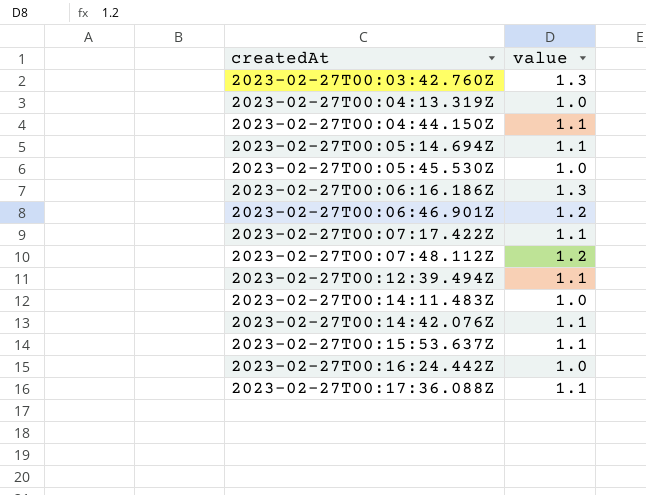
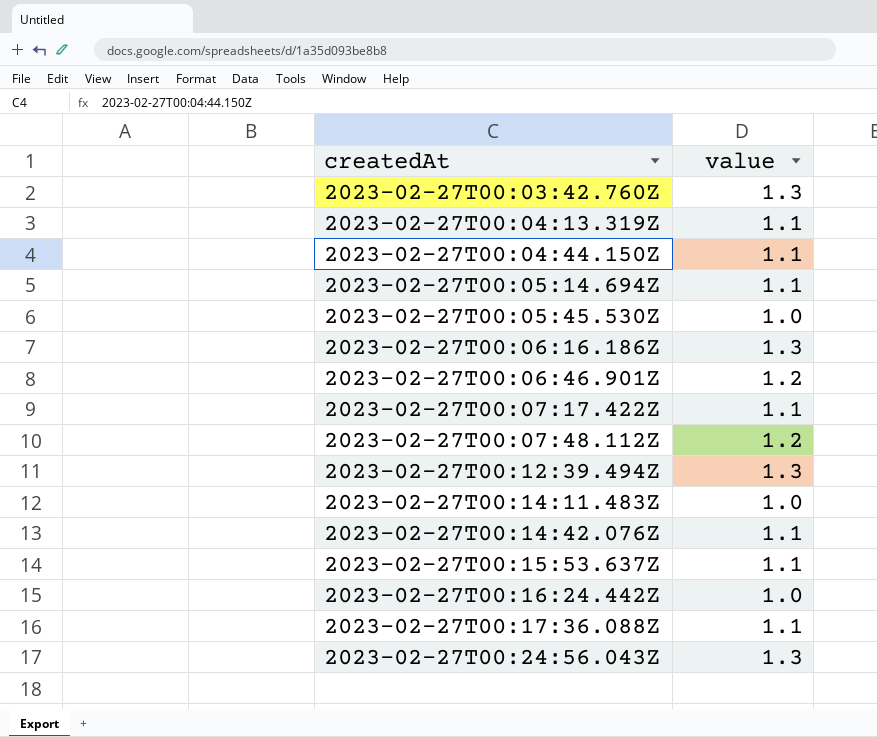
2023-02-27T00:04:13.319Z | value: 1.0 -> 1.1
2023-02-27T00:12:39.494Z | value: 1.1 -> 1.3
row 2023-02-27T00:24:56.043Z: none -> 1.3

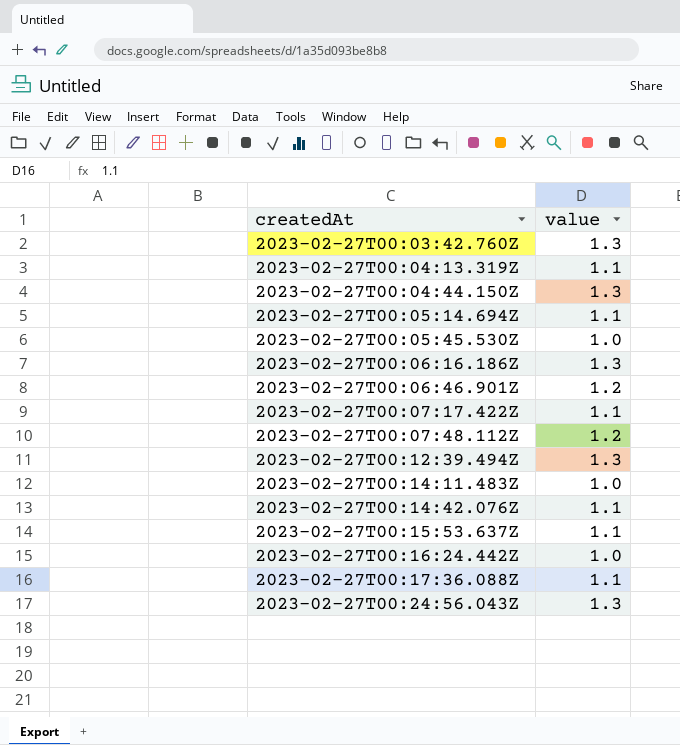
2023-02-27T00:04:44.150Z | value: 1.1 -> 1.3

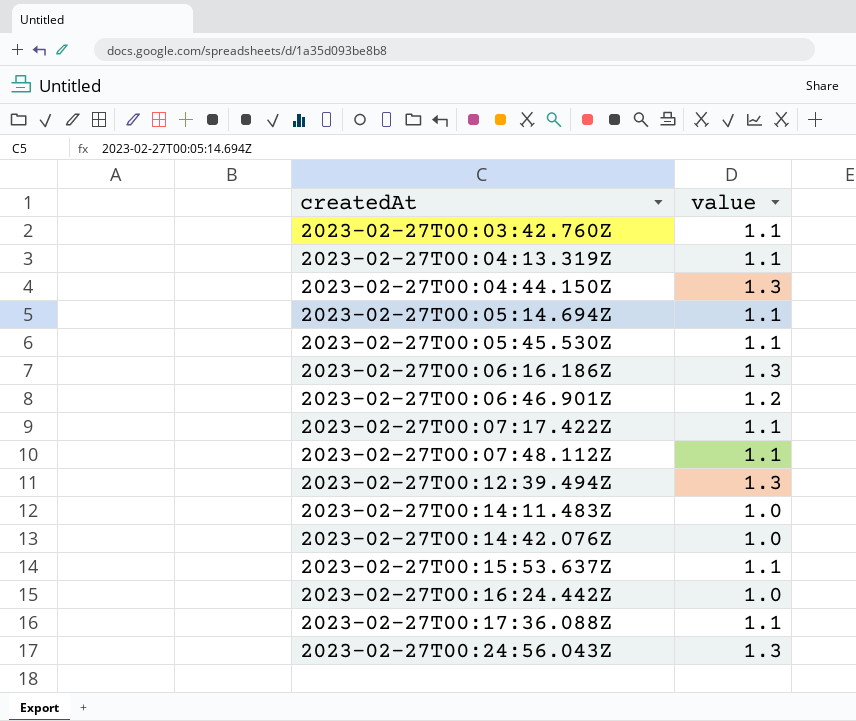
2023-02-27T00:03:42.760Z | value: 1.3 -> 1.1
2023-02-27T00:05:45.530Z | value: 1.0 -> 1.1
2023-02-27T00:07:48.112Z | value: 1.2 -> 1.1
2023-02-27T00:14:42.076Z | value: 1.1 -> 1.0

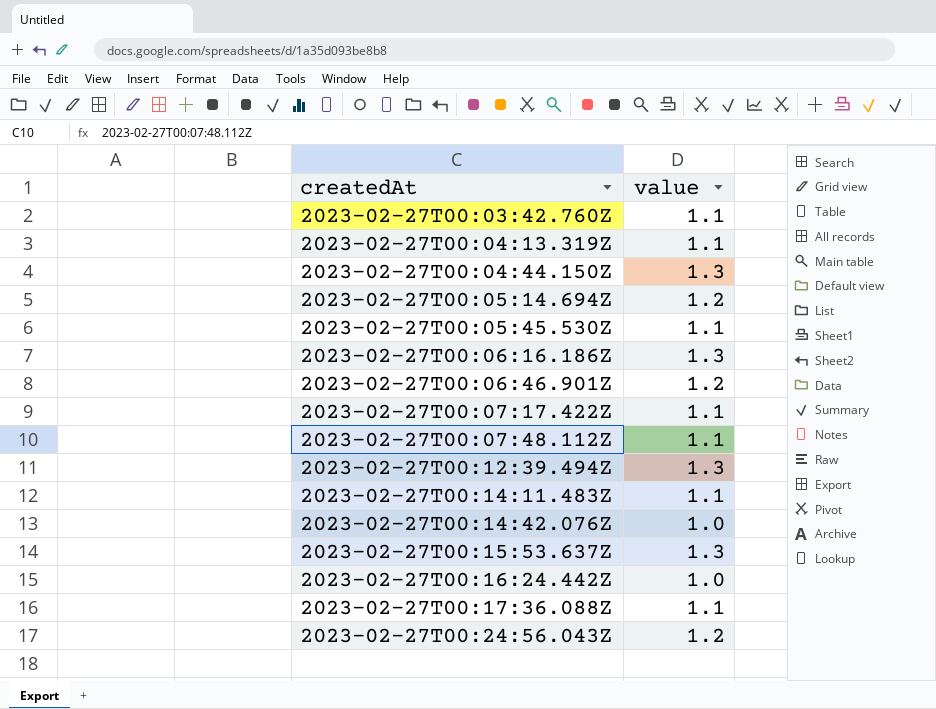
2023-02-27T00:05:14.694Z | value: 1.1 -> 1.2
2023-02-27T00:14:11.483Z | value: 1.0 -> 1.1
2023-02-27T00:15:53.637Z | value: 1.1 -> 1.3
2023-02-27T00:24:56.043Z | value: 1.3 -> 1.2

